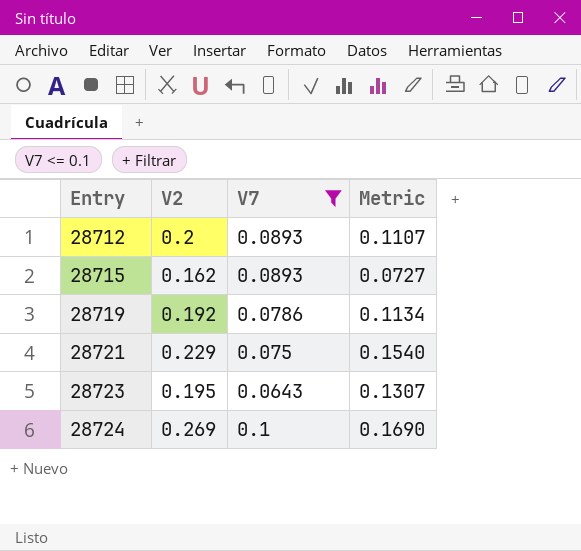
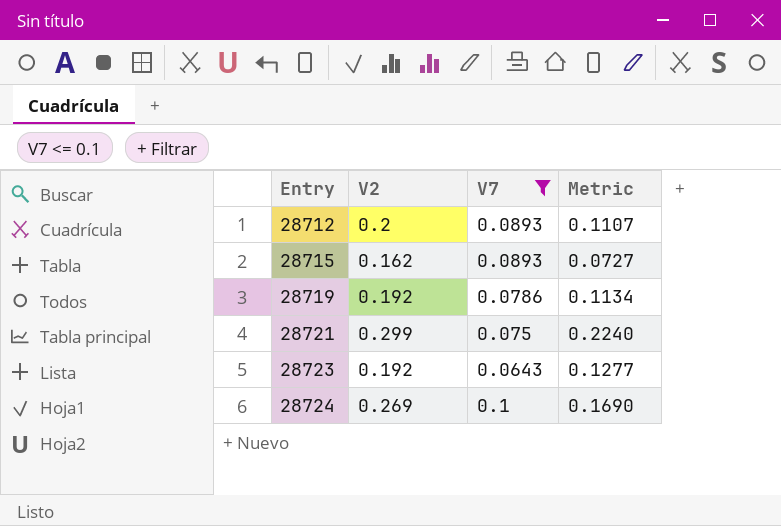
28721 | V2: 0.229 -> 0.299
28721 | Metric: 0.1540 -> 0.2240
28723 | V2: 0.195 -> 0.192
28723 | Metric: 0.1307 -> 0.1277

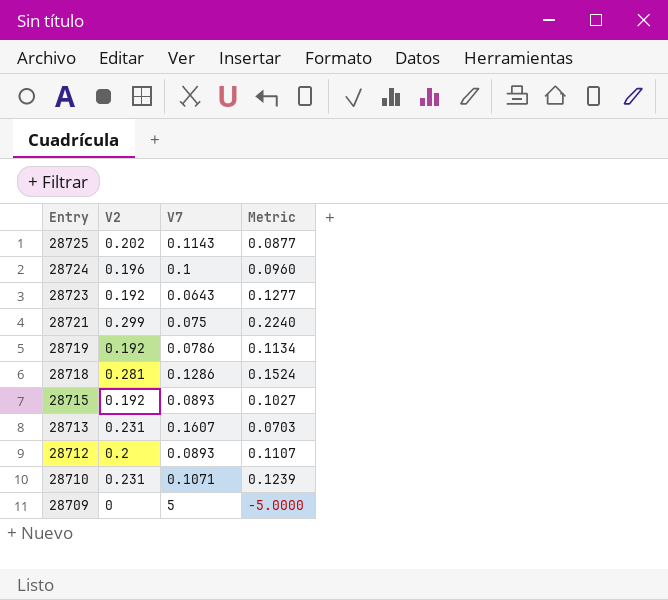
filter: V7 <= 0.1 -> none
row order: Entry ascending -> Entry descending
28724 | V2: 0.269 -> 0.196
28724 | Metric: 0.1690 -> 0.0960
28715 | V2: 0.162 -> 0.192
28715 | Metric: 0.0727 -> 0.1027

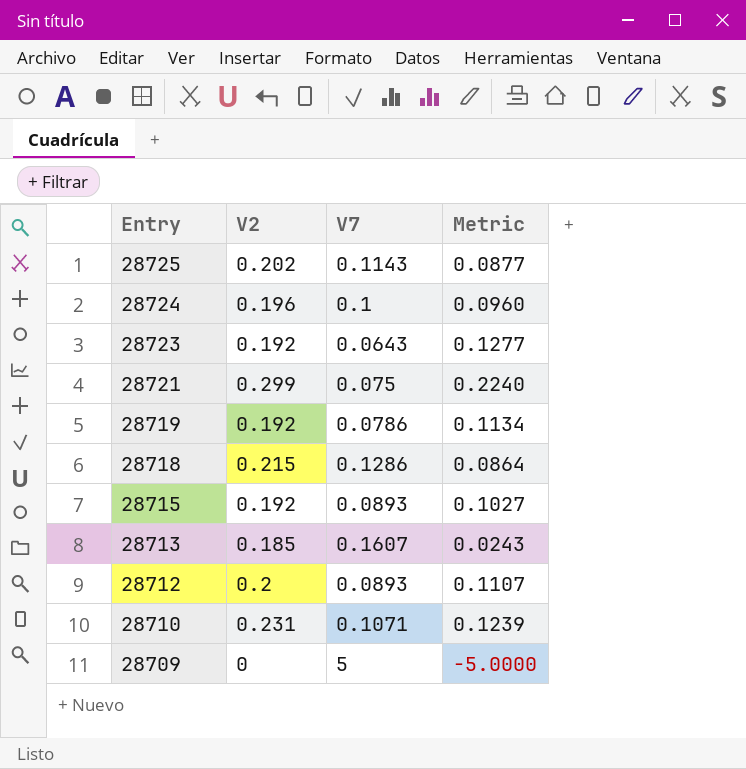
28718 | V2: 0.281 -> 0.215
28718 | Metric: 0.1524 -> 0.0864
28713 | V2: 0.231 -> 0.185
28713 | Metric: 0.0703 -> 0.0243

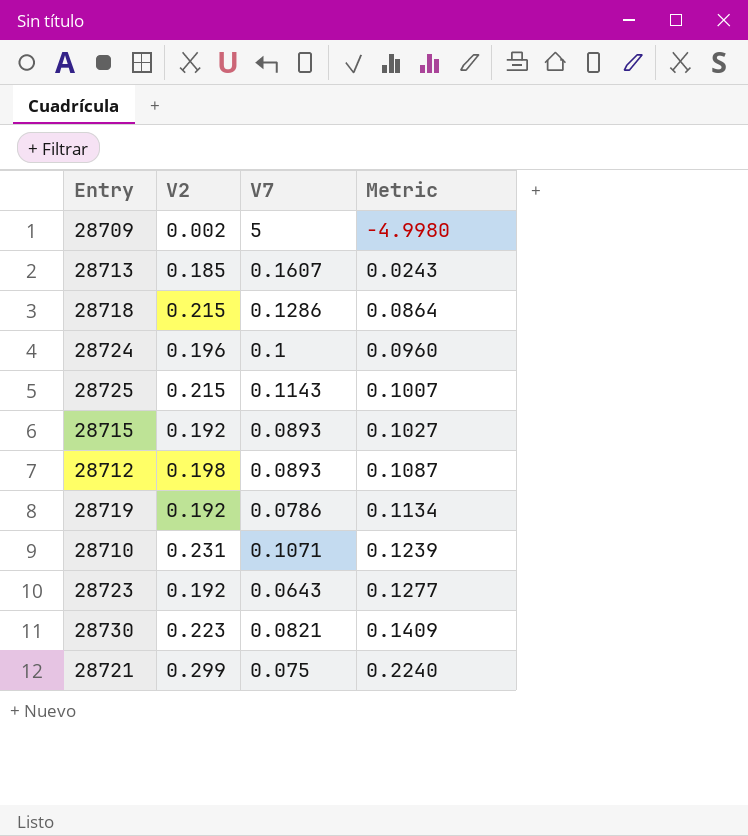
row order: Entry descending -> Metric ascending
28709 | V2: 0 -> 0.002
28709 | Metric: -5.0000 -> -4.9980
28725 | V2: 0.202 -> 0.215
28725 | Metric: 0.0877 -> 0.1007
28712 | V2: 0.2 -> 0.198
28712 | Metric: 0.1107 -> 0.1087
row 28730: none -> 0.223 | 0.0821 | 0.1409

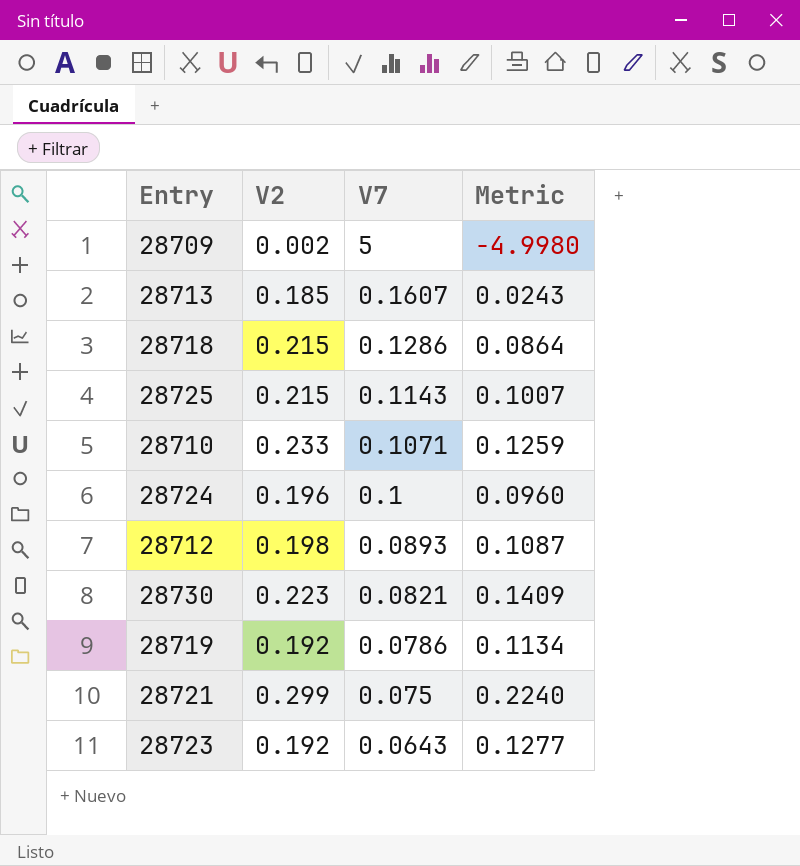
row order: Metric ascending -> V7 descending
row 28715: 0.192 | 0.0893 | 0.1027 -> none
28710 | V2: 0.231 -> 0.233
28710 | Metric: 0.1239 -> 0.1259

